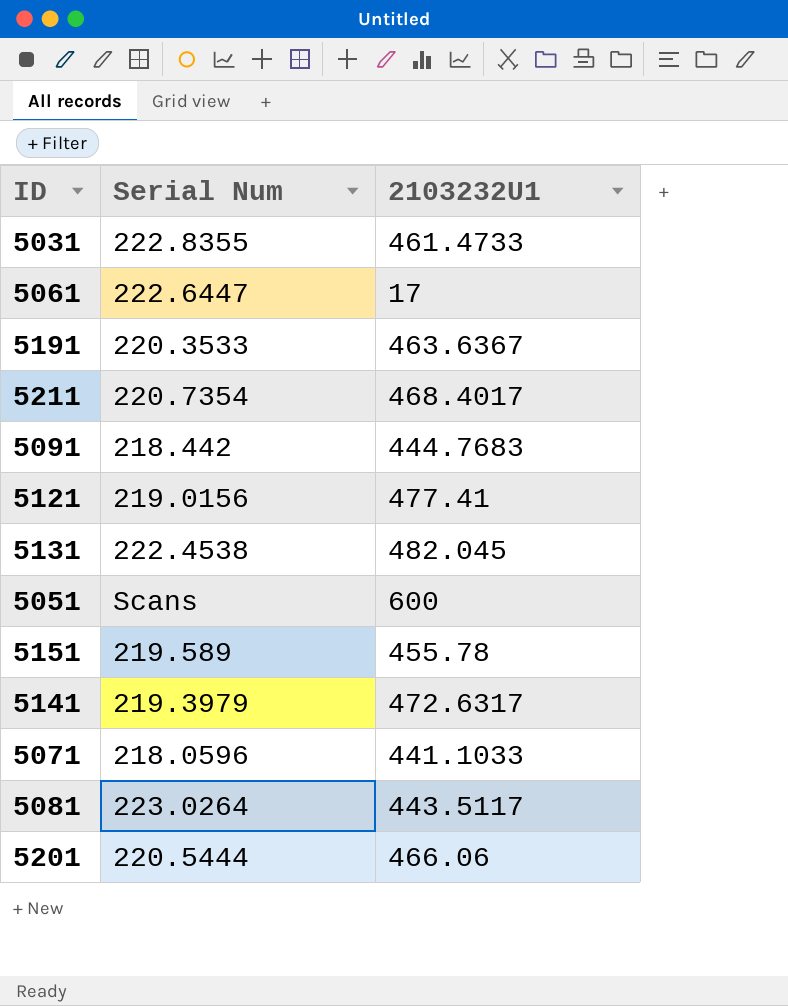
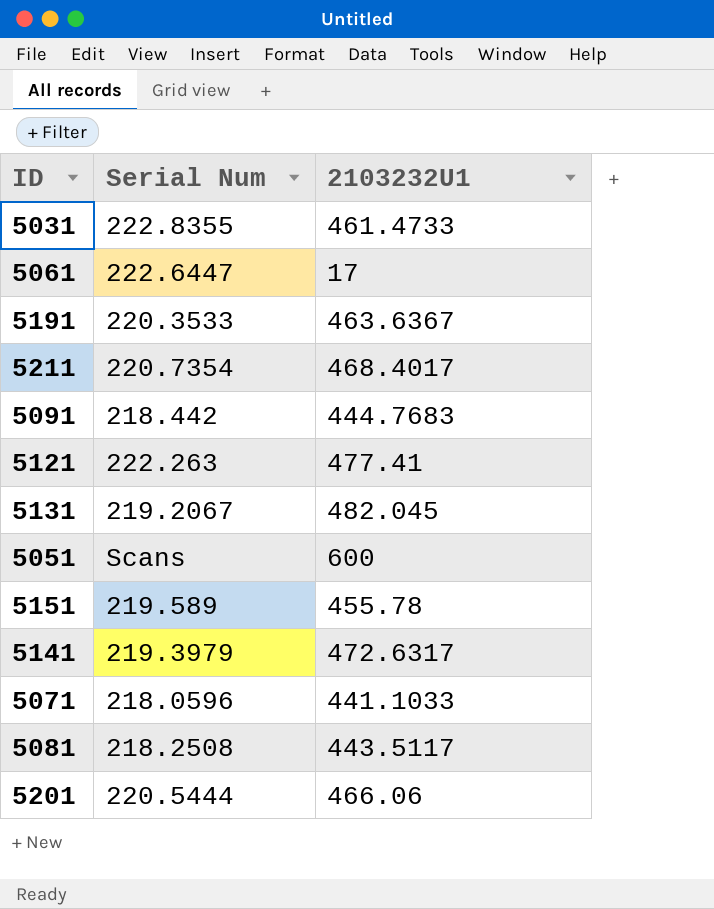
5121 | Serial Num: 219.0156 -> 222.263
5131 | Serial Num: 222.4538 -> 219.2067
5081 | Serial Num: 223.0264 -> 218.2508

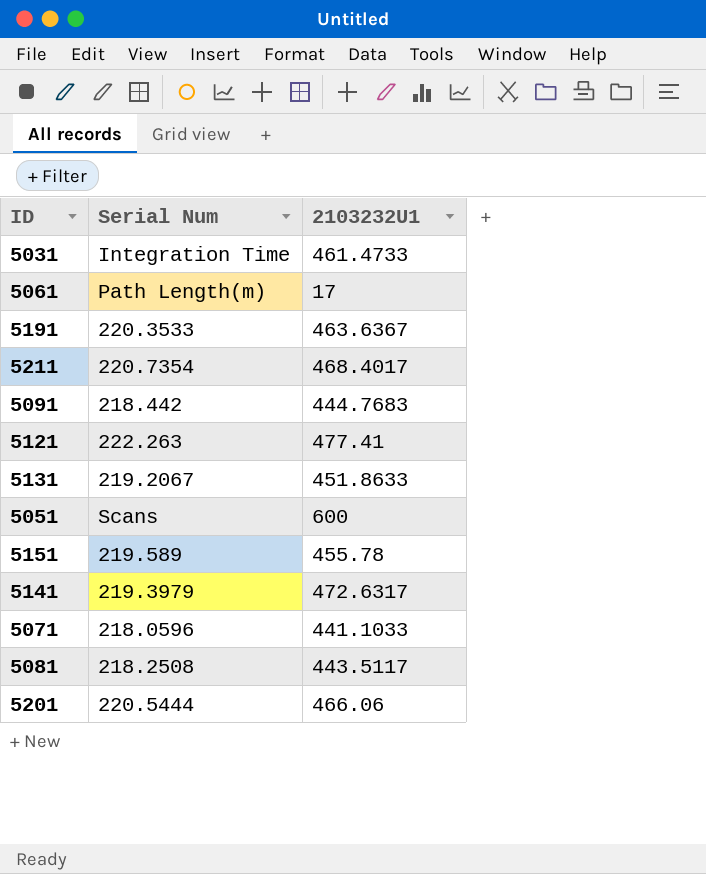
5031 | Serial Num: 222.8355 -> Integration Time
5061 | Serial Num: 222.6447 -> Path Length(m)
5131 | 2103232U1: 482.045 -> 451.8633

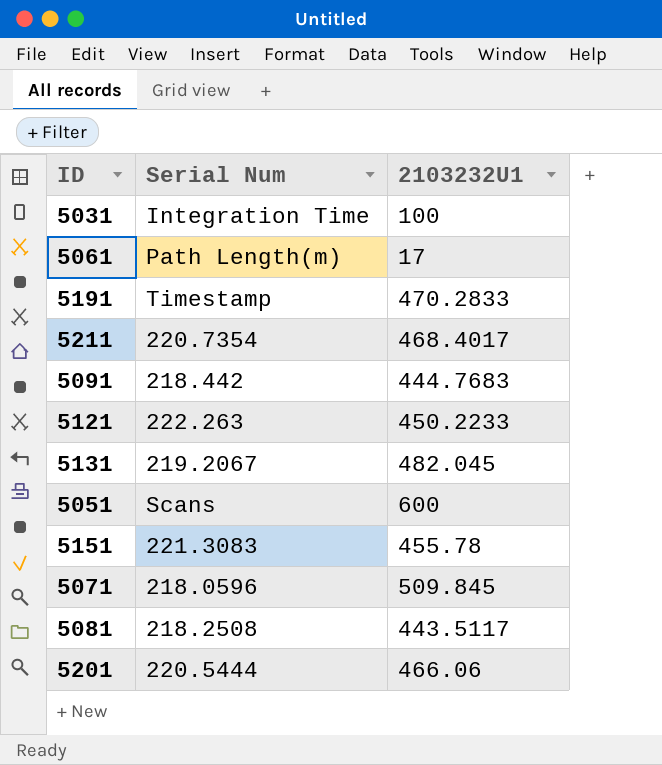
row 5141: 219.3979 | 472.6317 -> none
5031 | 2103232U1: 461.4733 -> 100
5191 | Serial Num: 220.3533 -> Timestamp
5191 | 2103232U1: 463.6367 -> 470.2833
5121 | 2103232U1: 477.41 -> 450.2233
5131 | 2103232U1: 451.8633 -> 482.045
5151 | Serial Num: 219.589 -> 221.3083
5071 | 2103232U1: 441.1033 -> 509.845

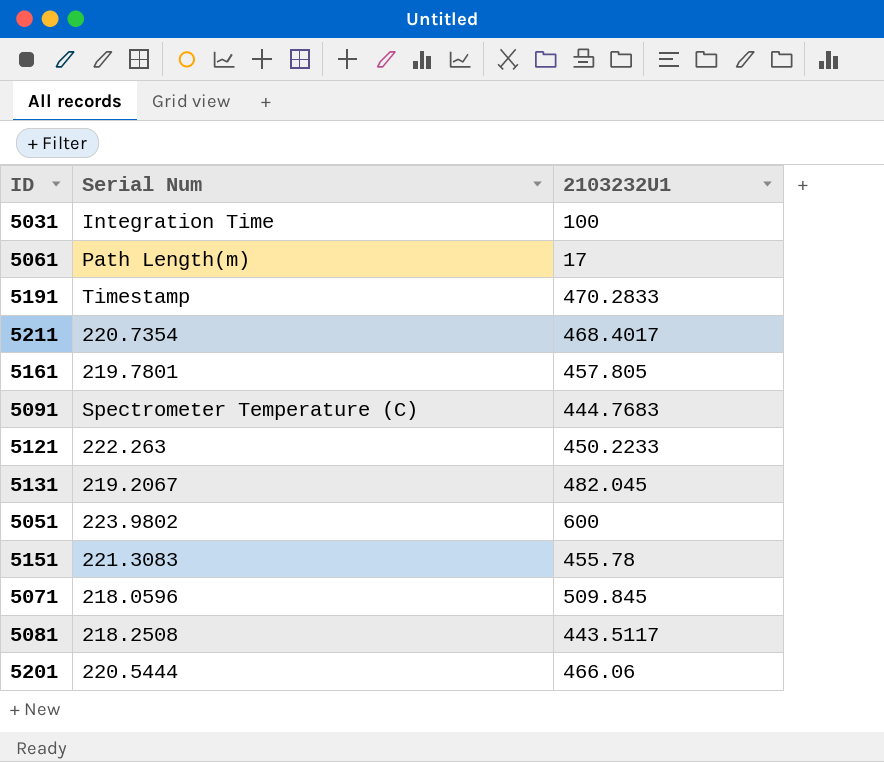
row 5161: none -> 219.7801 | 457.805
5091 | Serial Num: 218.442 -> Spectrometer Temperature (C)
5051 | Serial Num: Scans -> 223.9802

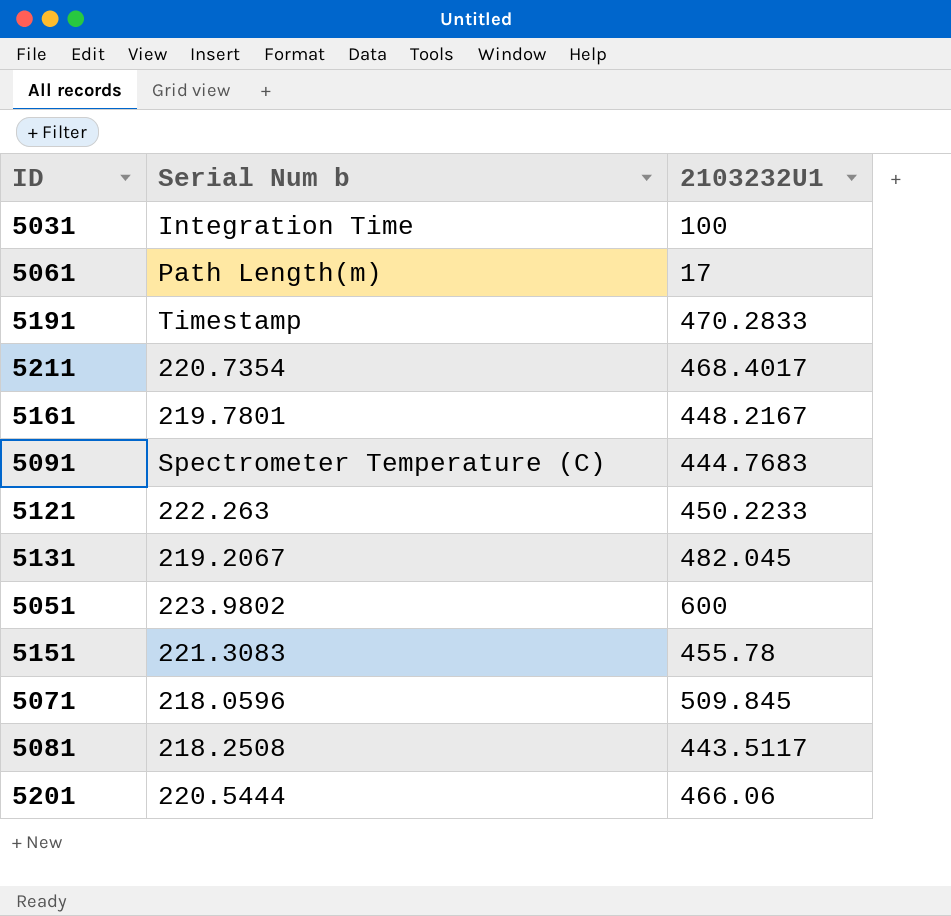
column name: Serial Num -> Serial Num b
5161 | 2103232U1: 457.805 -> 448.2167

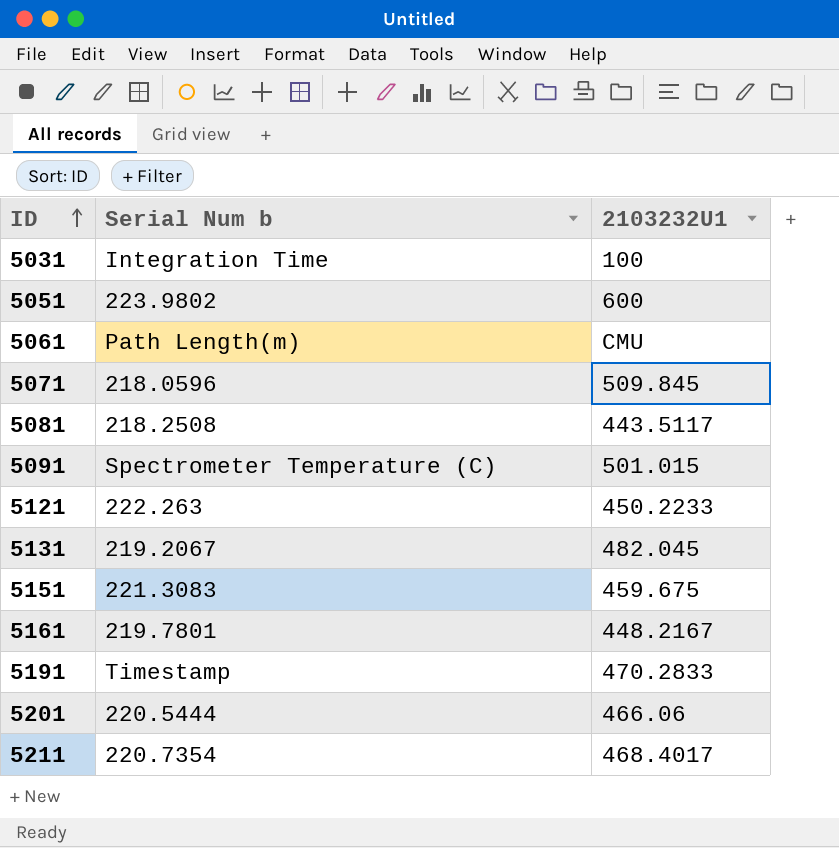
row order: none -> ID ascending
5061 | 2103232U1: 17 -> CMU
5091 | 2103232U1: 444.7683 -> 501.015
5151 | 2103232U1: 455.78 -> 459.675

